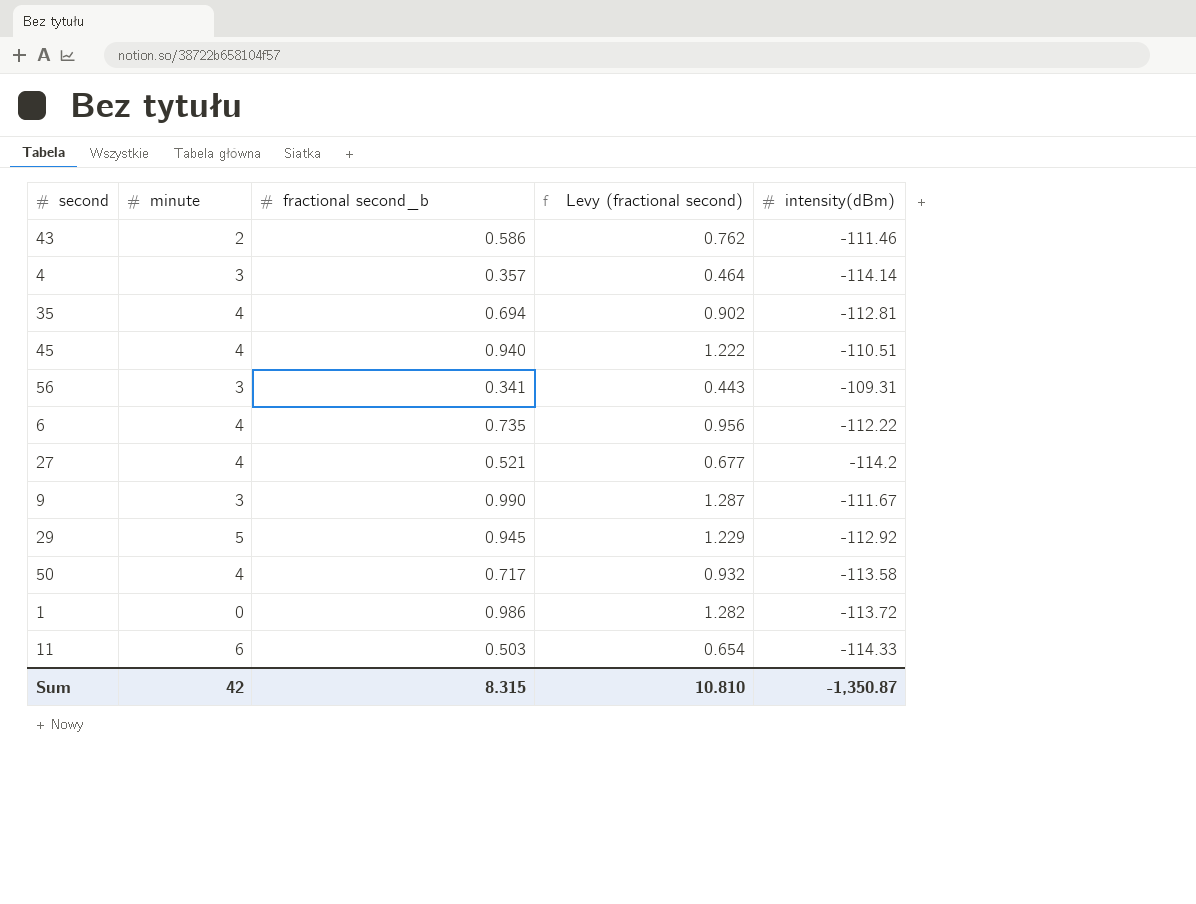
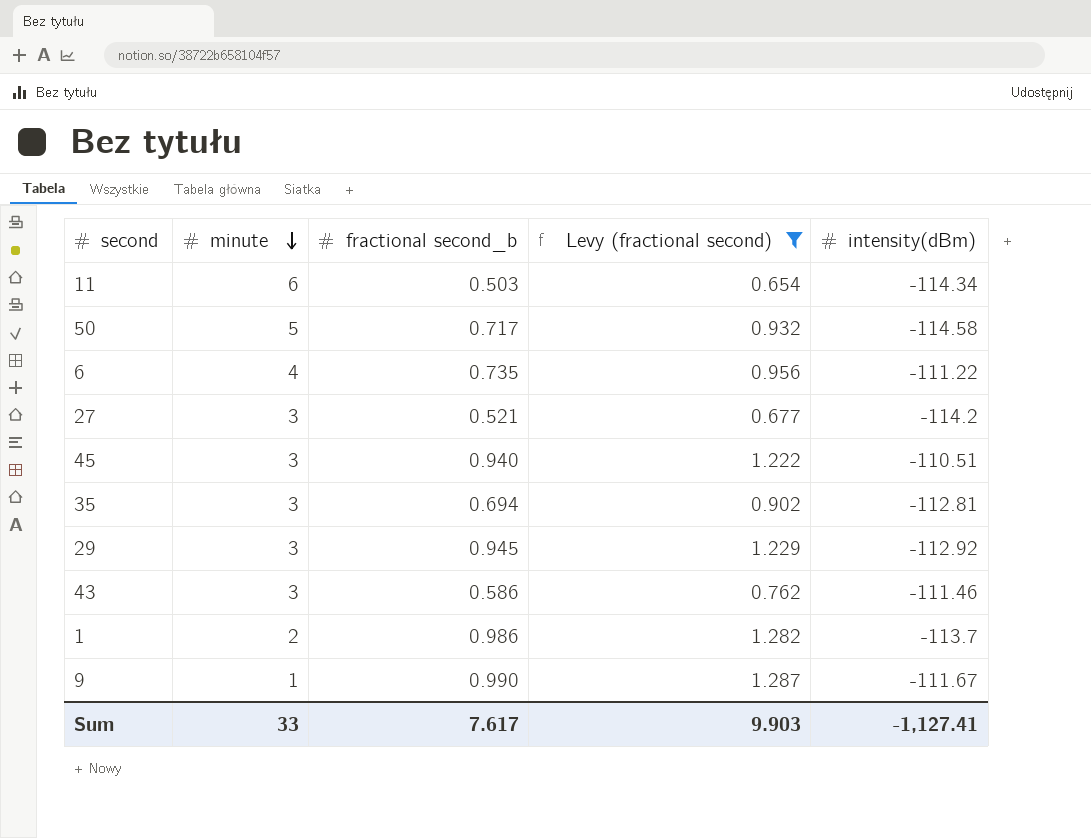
filter: none -> Levy (fractional second) >= 0.654
row order: none -> minute descending
11 | intensity(dBm): -114.33 -> -114.34
50 | minute: 4 -> 5
50 | intensity(dBm): -113.58 -> -114.58
6 | intensity(dBm): -112.22 -> -111.22
27 | minute: 4 -> 3
45 | minute: 4 -> 3
35 | minute: 4 -> 3
29 | minute: 5 -> 3
43 | minute: 2 -> 3
1 | minute: 0 -> 2
1 | intensity(dBm): -113.72 -> -113.7
9 | minute: 3 -> 1
Sum | minute: 42 -> 33
Sum | fractional second_b: 8.315 -> 7.617
Sum | Levy (fractional second): 10.810 -> 9.903
Sum | intensity(dBm): -1,350.87 -> -1,127.41

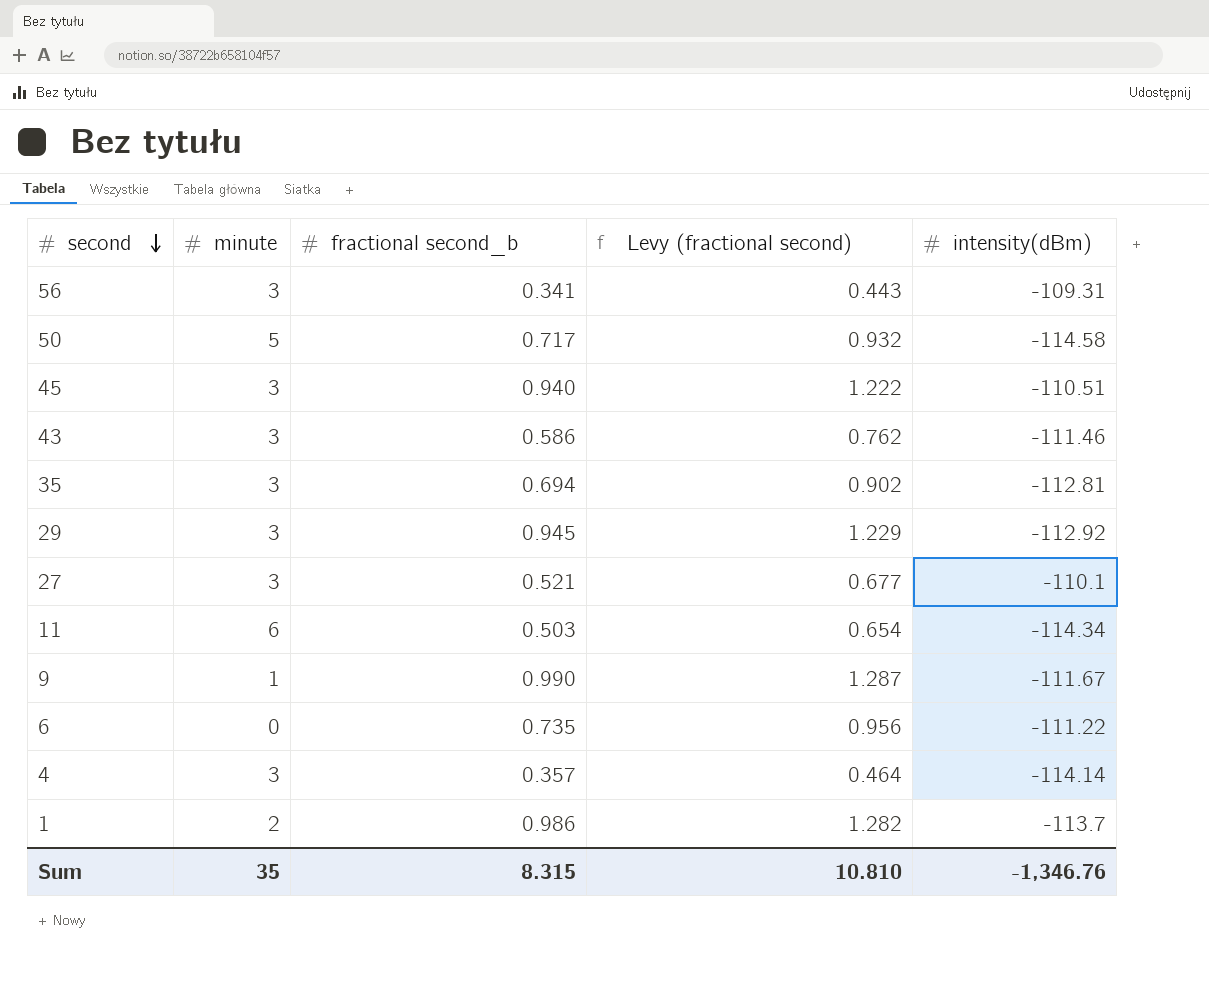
filter: Levy (fractional second) >= 0.654 -> none
row order: minute descending -> second descending
27 | intensity(dBm): -114.2 -> -110.1
6 | minute: 4 -> 0
Sum | minute: 33 -> 35
Sum | fractional second_b: 7.617 -> 8.315
Sum | Levy (fractional second): 9.903 -> 10.810
Sum | intensity(dBm): -1,127.41 -> -1,346.76

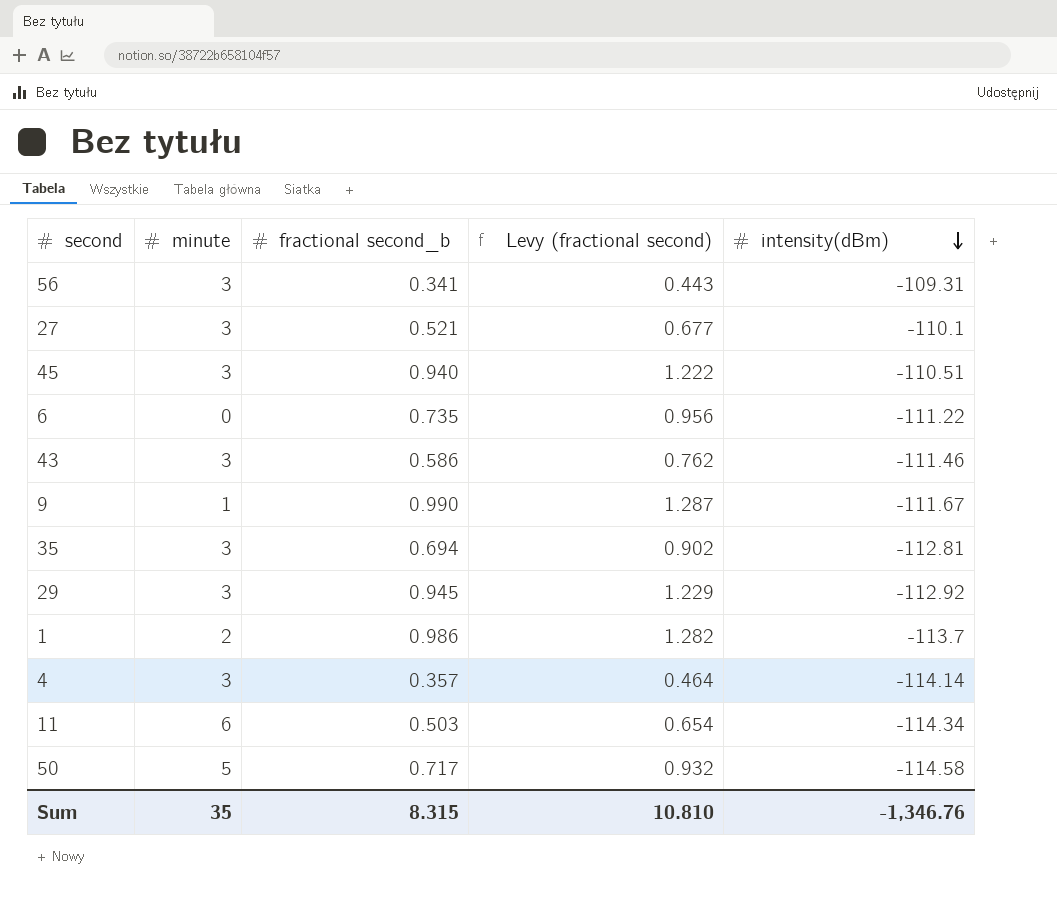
row order: second descending -> intensity(dBm) descending

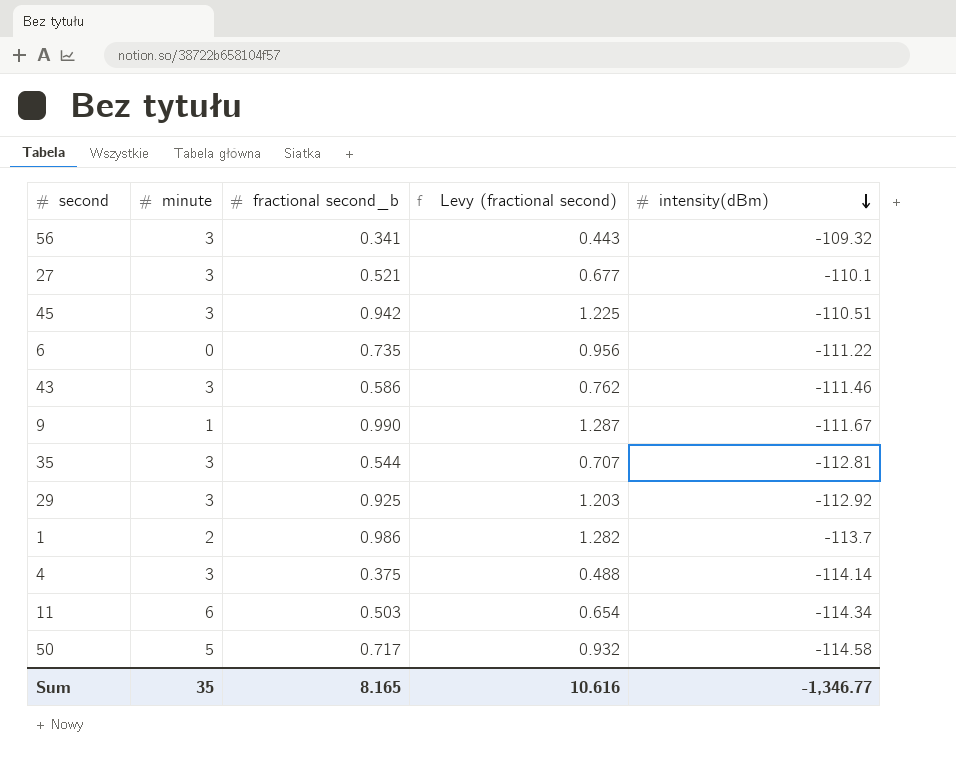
56 | intensity(dBm): -109.31 -> -109.32
45 | fractional second_b: 0.940 -> 0.942
45 | Levy (fractional second): 1.222 -> 1.225
35 | fractional second_b: 0.694 -> 0.544
35 | Levy (fractional second): 0.902 -> 0.707
29 | fractional second_b: 0.945 -> 0.925
29 | Levy (fractional second): 1.229 -> 1.203
4 | fractional second_b: 0.357 -> 0.375
4 | Levy (fractional second): 0.464 -> 0.488
Sum | fractional second_b: 8.315 -> 8.165
Sum | Levy (fractional second): 10.810 -> 10.616
Sum | intensity(dBm): -1,346.76 -> -1,346.77

